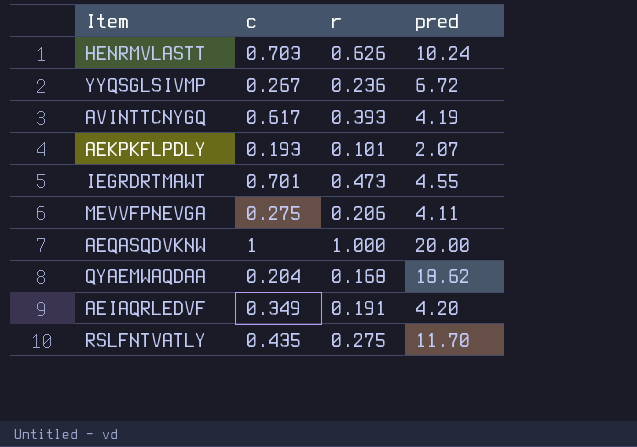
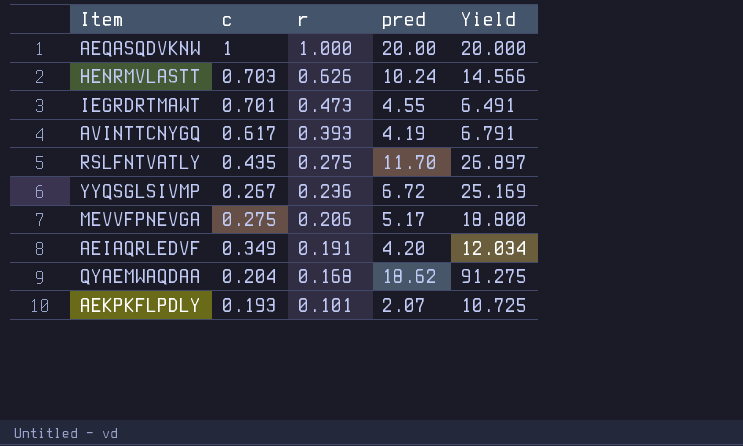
row order: none -> r descending
column Yield | formula: none -> [pred] / [c]
MEVVFPNEVGA | pred: 4.11 -> 5.17

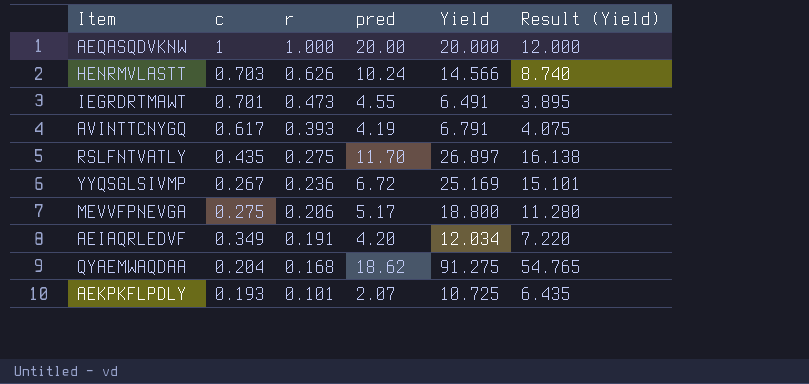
column Result (Yield) | formula: none -> [Yield] * 0.6

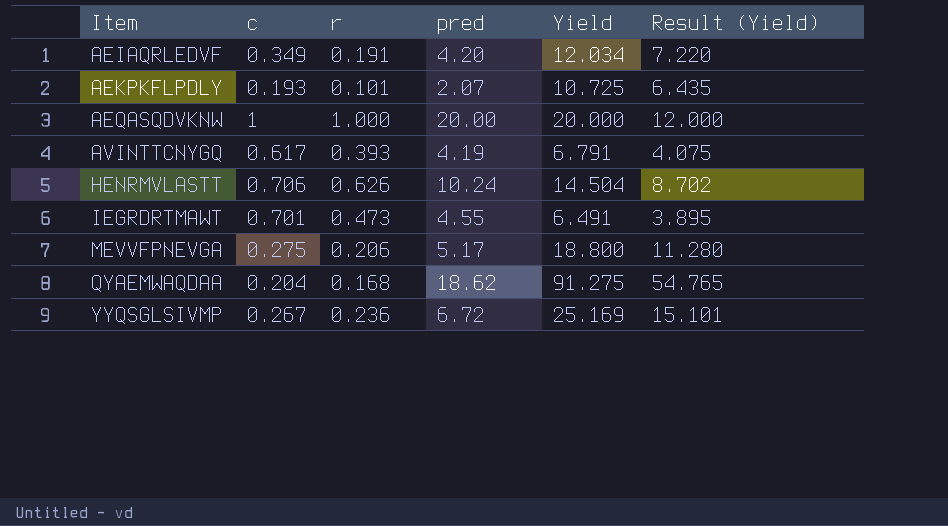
row order: r descending -> Item ascending
row RSLFNTVATLY: 0.435 | 0.275 | 11.70 | 26.897 | 16.138 -> none
HENRMVLASTT | c: 0.703 -> 0.706
HENRMVLASTT | Yield: 14.566 -> 14.504
HENRMVLASTT | Result (Yield): 8.740 -> 8.702

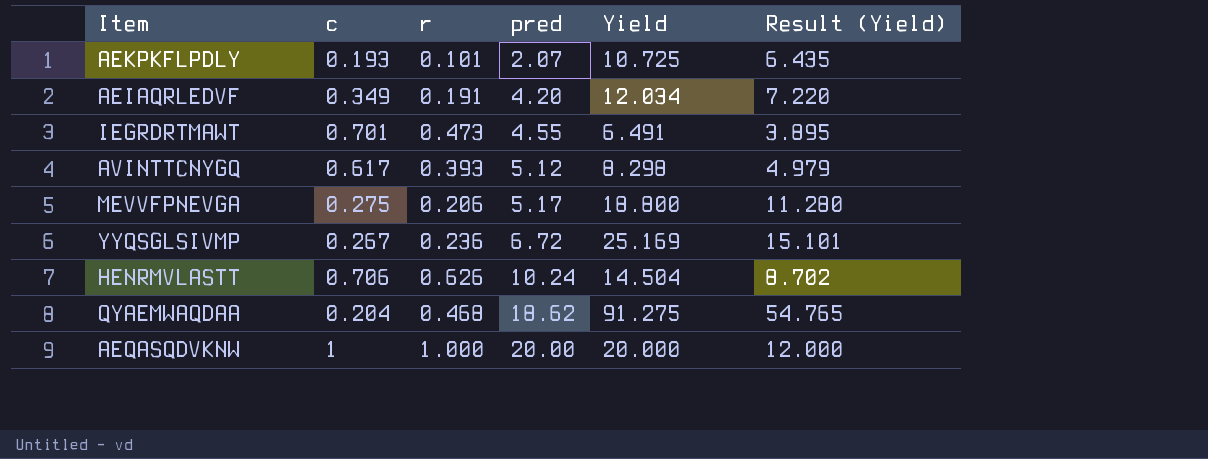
row order: Item ascending -> pred ascending
AVINTTCNYGQ | pred: 4.19 -> 5.12
AVINTTCNYGQ | Yield: 6.791 -> 8.298
AVINTTCNYGQ | Result (Yield): 4.075 -> 4.979
QYAEMWAQDAA | r: 0.168 -> 0.468

